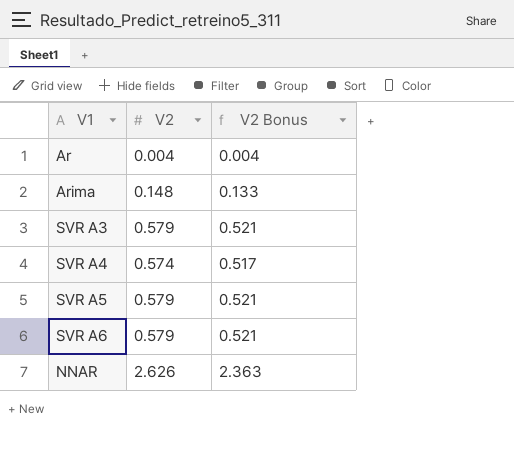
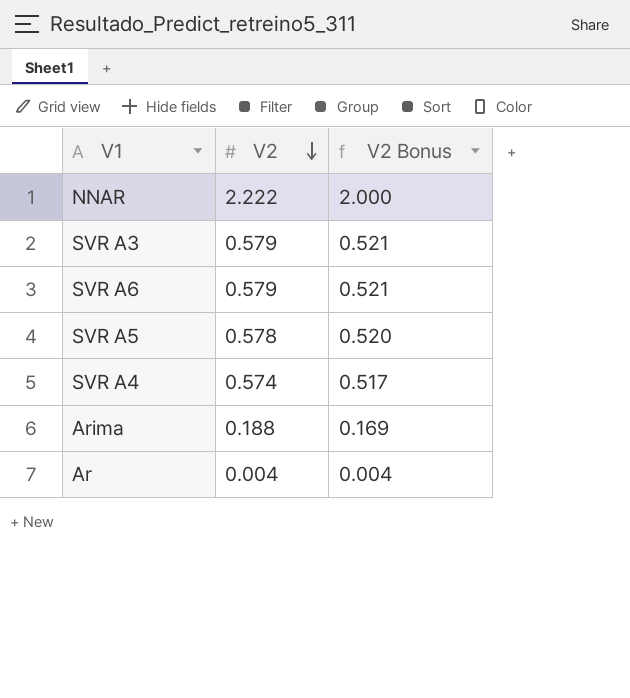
row order: none -> V2 descending
NNAR | V2: 2.626 -> 2.222
NNAR | V2 Bonus: 2.363 -> 2.000
SVR A5 | V2: 0.579 -> 0.578
SVR A5 | V2 Bonus: 0.521 -> 0.520
Arima | V2: 0.148 -> 0.188
Arima | V2 Bonus: 0.133 -> 0.169

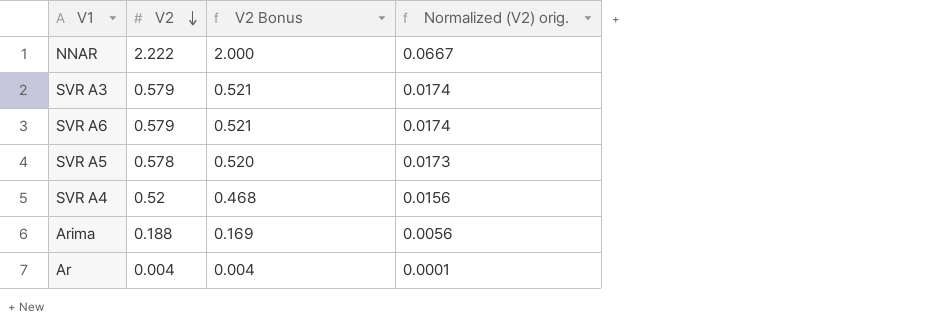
column Normalized (V2) orig. | formula: none -> [V2] * 0.03
SVR A4 | V2: 0.574 -> 0.52
SVR A4 | V2 Bonus: 0.517 -> 0.468

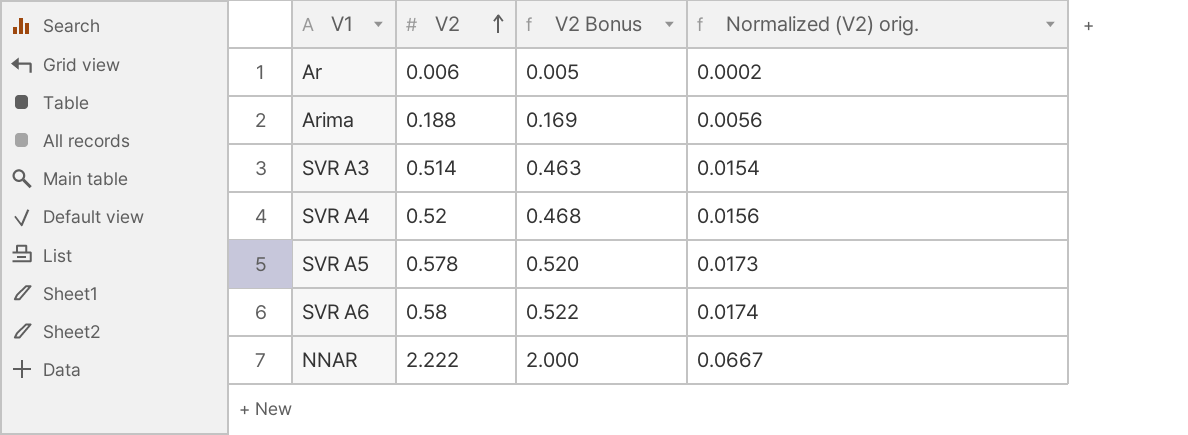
row order: V2 descending -> V2 ascending
Ar | V2: 0.004 -> 0.006
Ar | V2 Bonus: 0.004 -> 0.005
Ar | Normalized (V2) orig.: 0.0001 -> 0.0002
SVR A3 | V2: 0.579 -> 0.514
SVR A3 | V2 Bonus: 0.521 -> 0.463
SVR A3 | Normalized (V2) orig.: 0.0174 -> 0.0154
SVR A6 | V2: 0.579 -> 0.58
SVR A6 | V2 Bonus: 0.521 -> 0.522

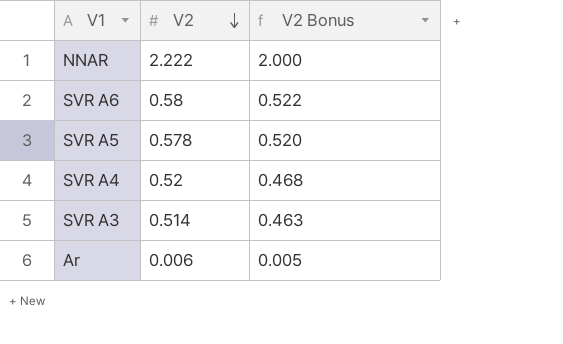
row order: V2 ascending -> V2 descending
column Normalized (V2) orig. | formula: [V2] * 0.03 -> none
row Arima: 0.188 | 0.169 | 0.0056 -> none

